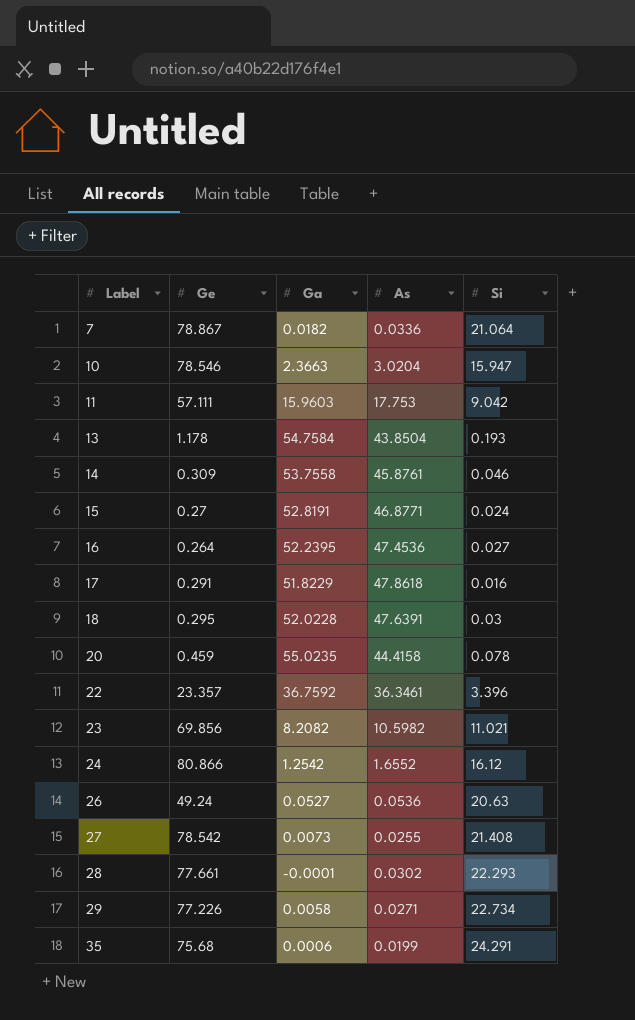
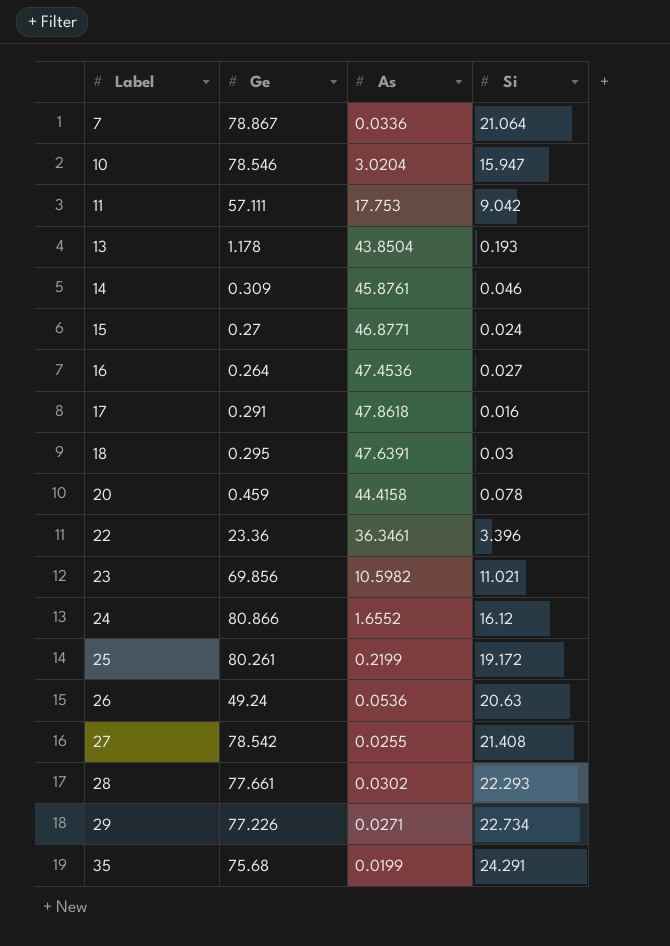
column Ga | position: 3 -> none
22 | Ge: 23.357 -> 23.36
row 25: none -> 80.261 | 0.2199 | 19.172

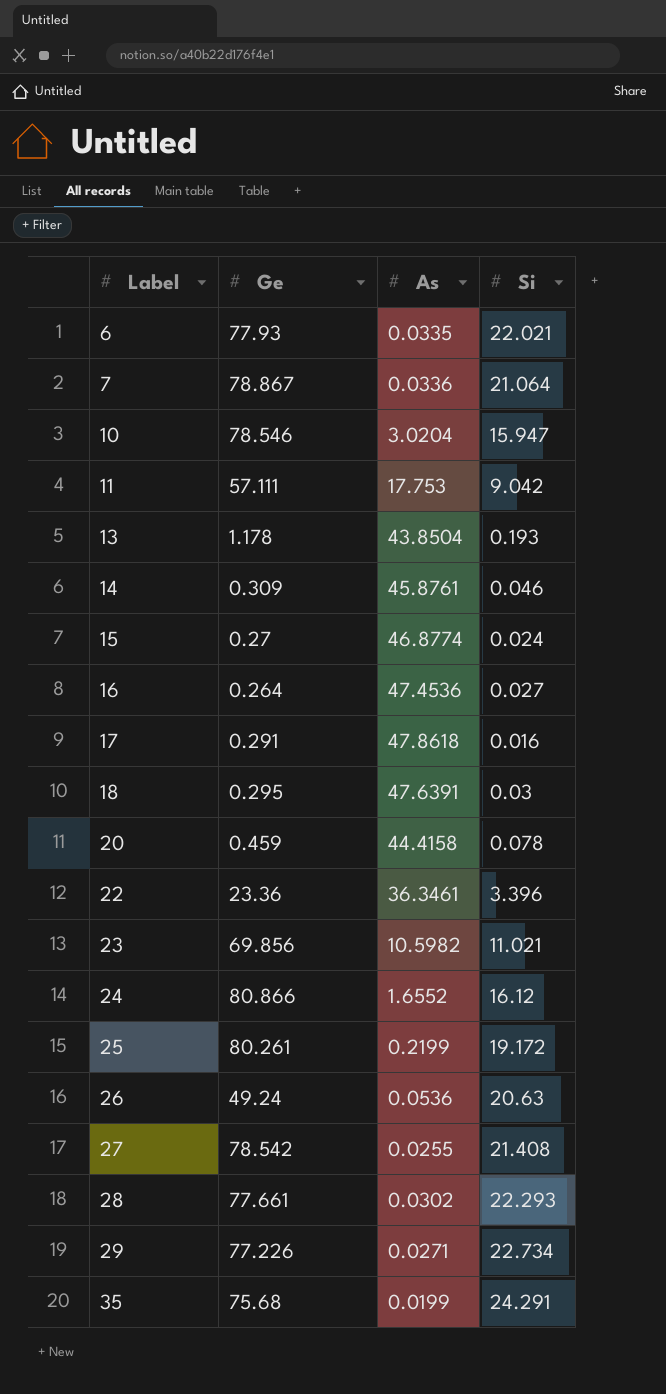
row 6: none -> 77.93 | 0.0335 | 22.021
15 | As: 46.8771 -> 46.8774

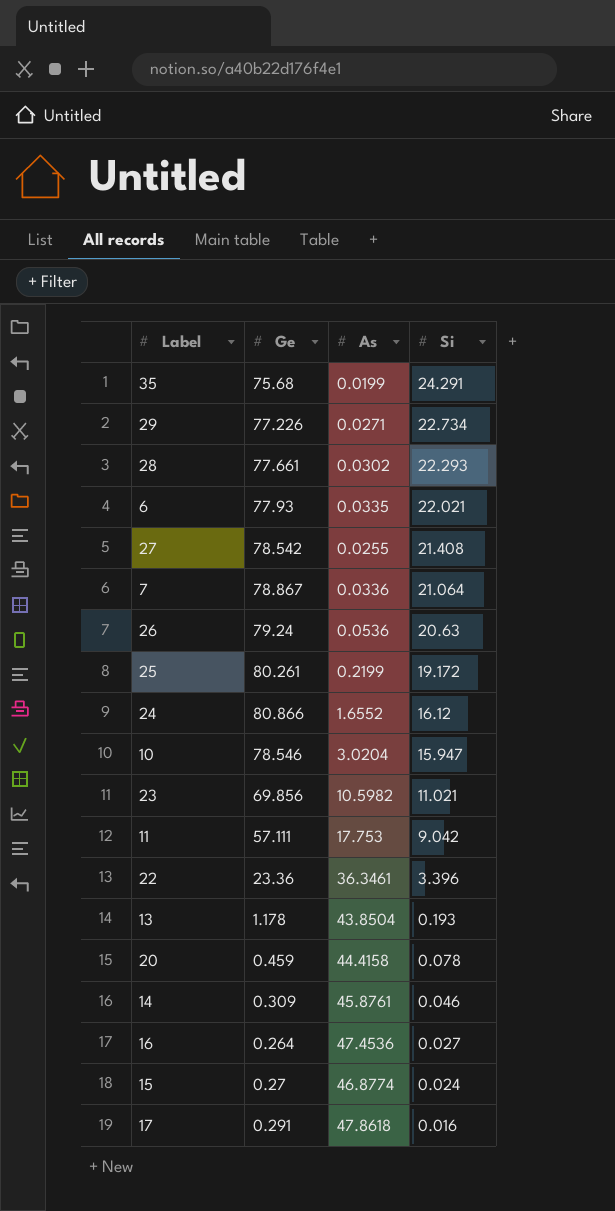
row order: Label ascending -> Si descending
row 18: 0.295 | 47.6391 | 0.03 -> none
26 | Ge: 49.24 -> 79.24

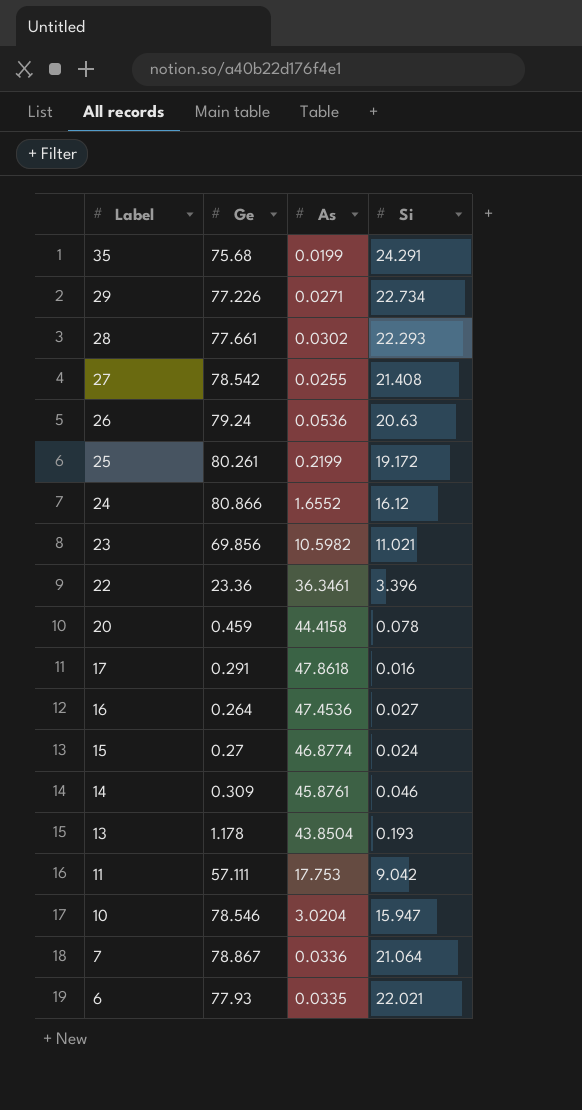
row order: Si descending -> Label descending

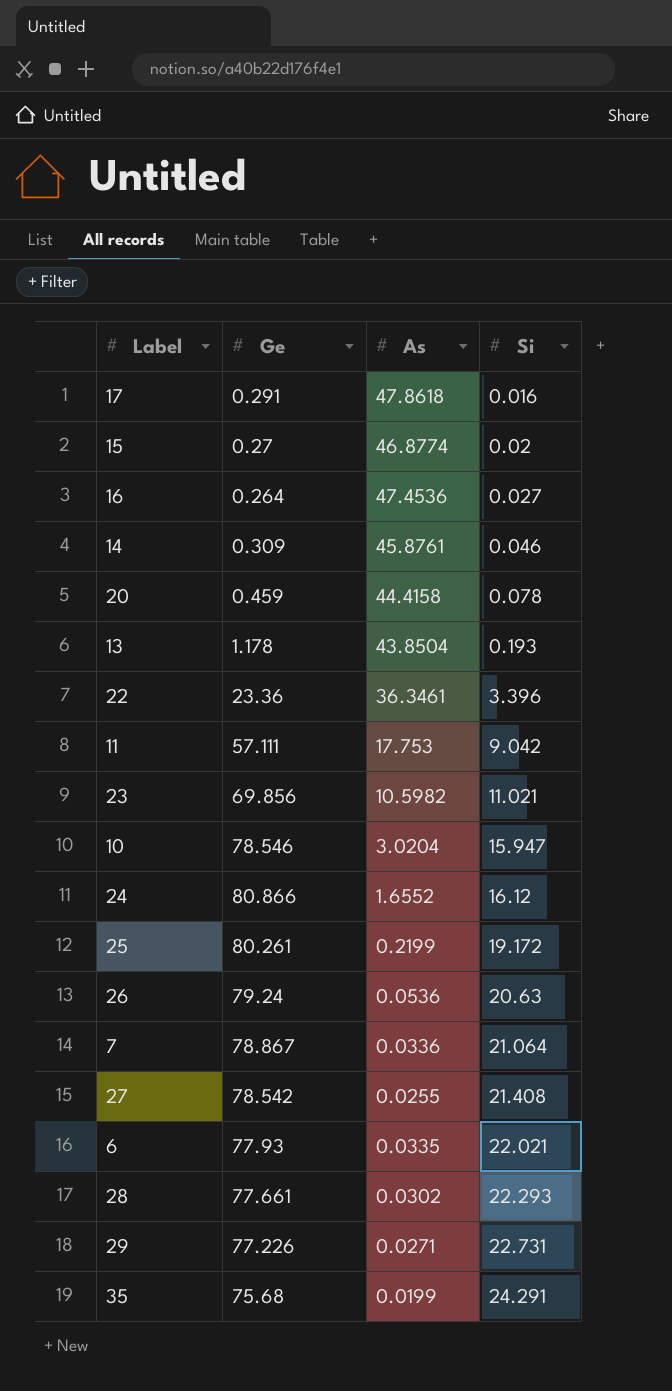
row order: Label descending -> Si ascending
15 | Si: 0.024 -> 0.02
29 | Si: 22.734 -> 22.731

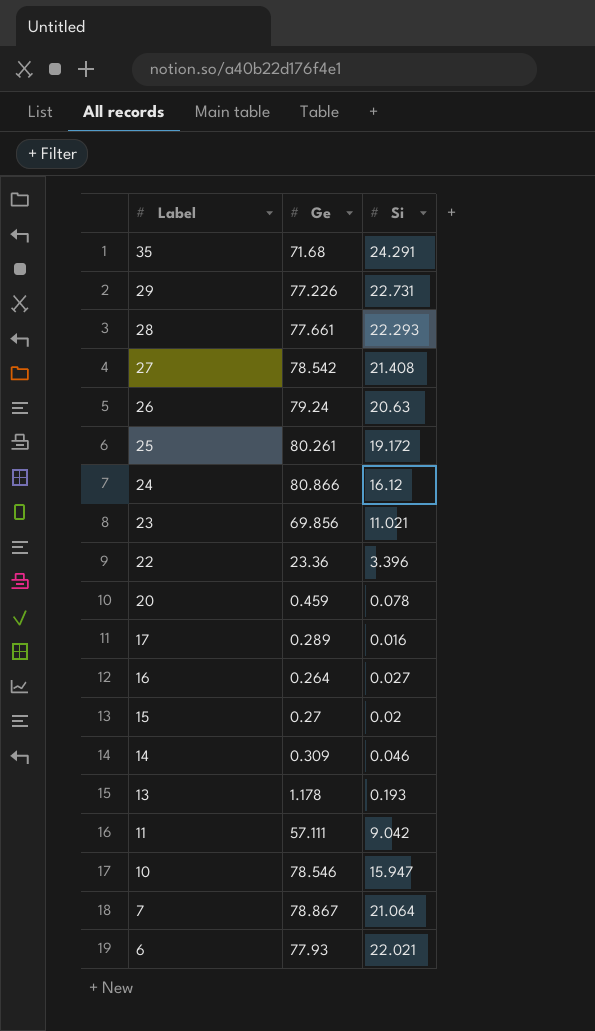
row order: Si ascending -> Label descending
column As | position: 3 -> none
35 | Ge: 75.68 -> 71.68
17 | Ge: 0.291 -> 0.289

